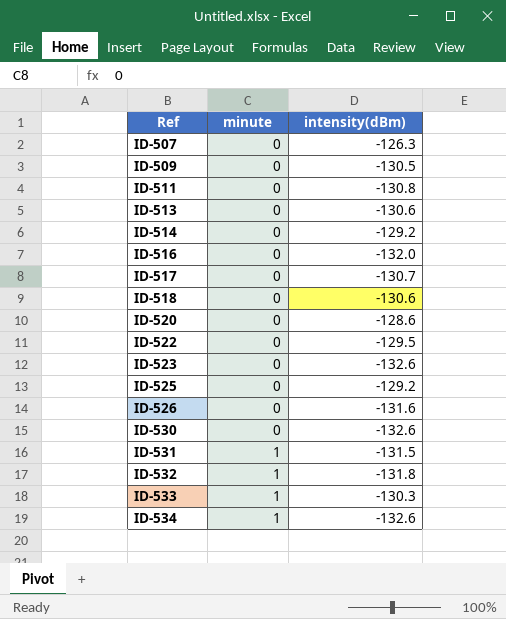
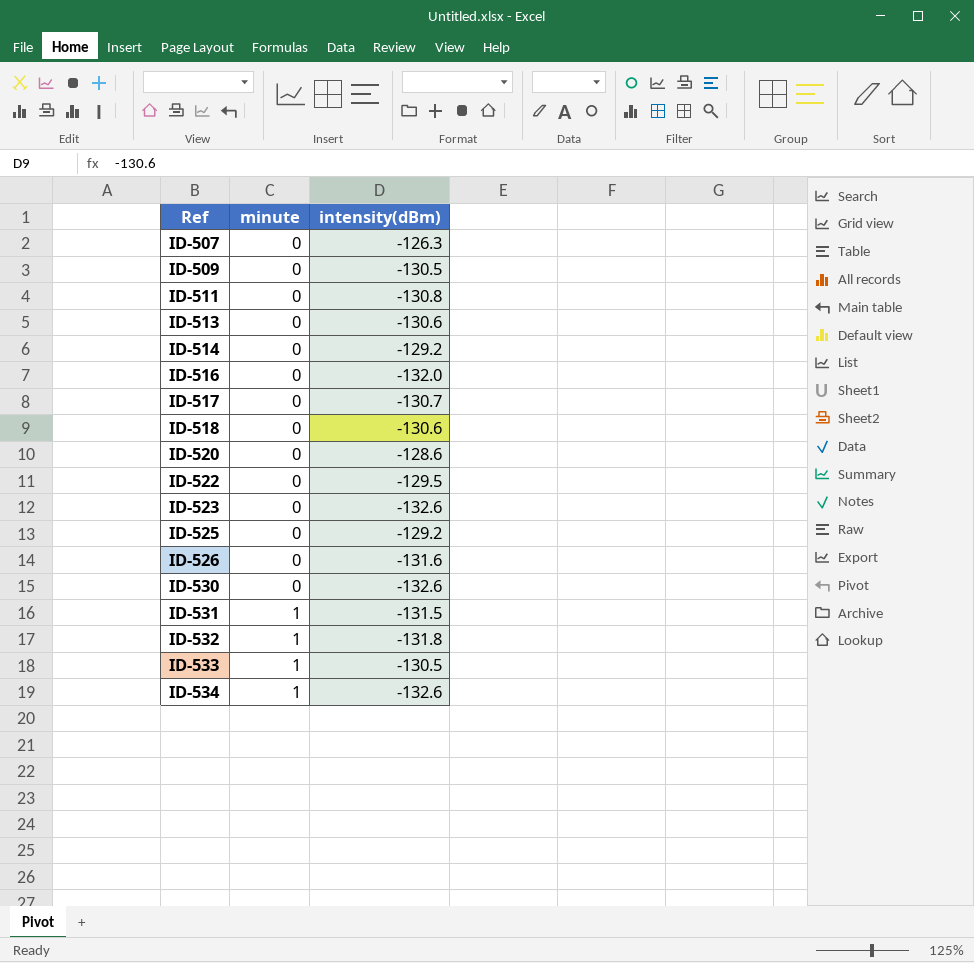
ID-533 | intensity(dBm): -130.3 -> -130.5

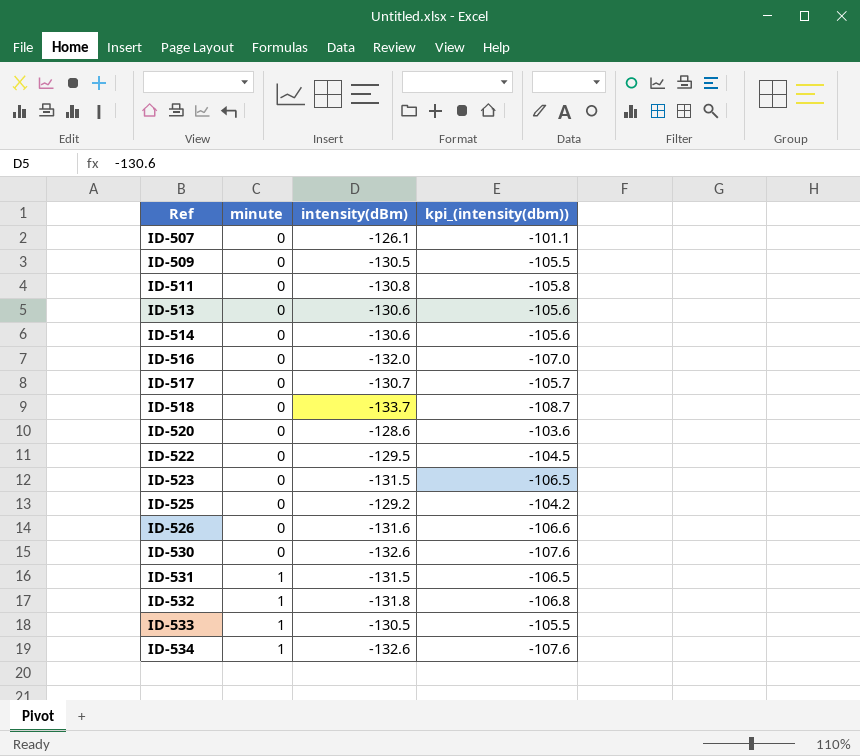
column kpi_(intensity(dbm)) | formula: none -> [intensity(dBm)] + 25
ID-507 | intensity(dBm): -126.3 -> -126.1
ID-514 | intensity(dBm): -129.2 -> -130.6
ID-518 | intensity(dBm): -130.6 -> -133.7
ID-523 | intensity(dBm): -132.6 -> -131.5

